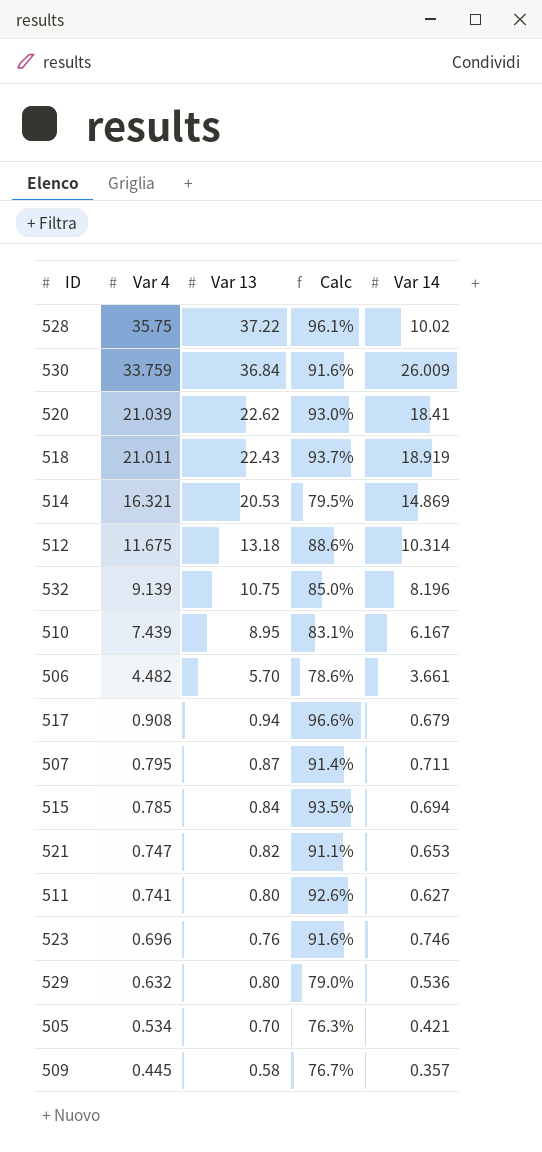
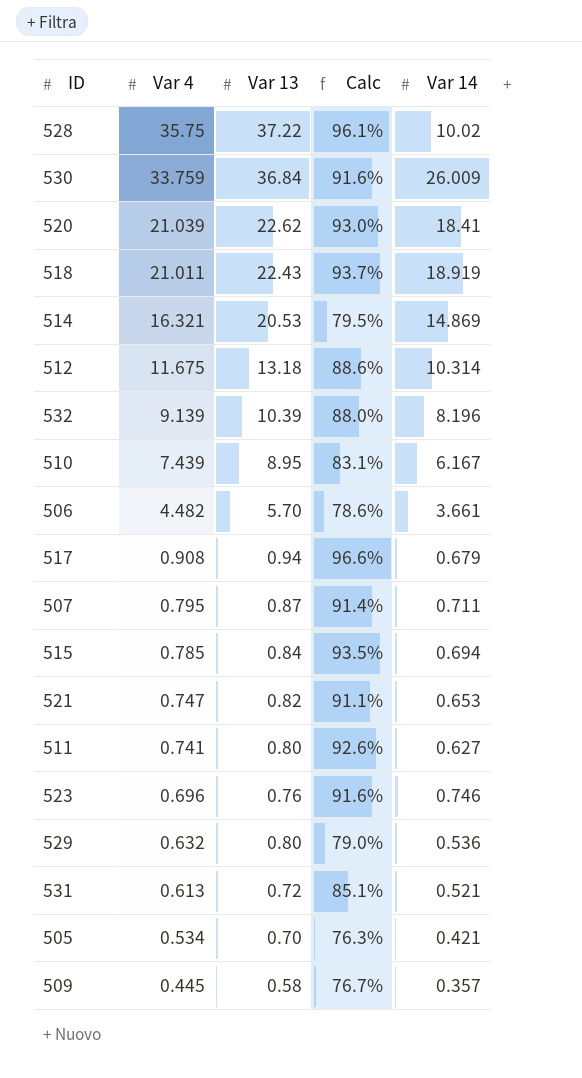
532 | Var 13: 10.75 -> 10.39
532 | Calc: 85.0% -> 88.0%
row 531: none -> 0.613 | 0.72 | 85.1% | 0.521

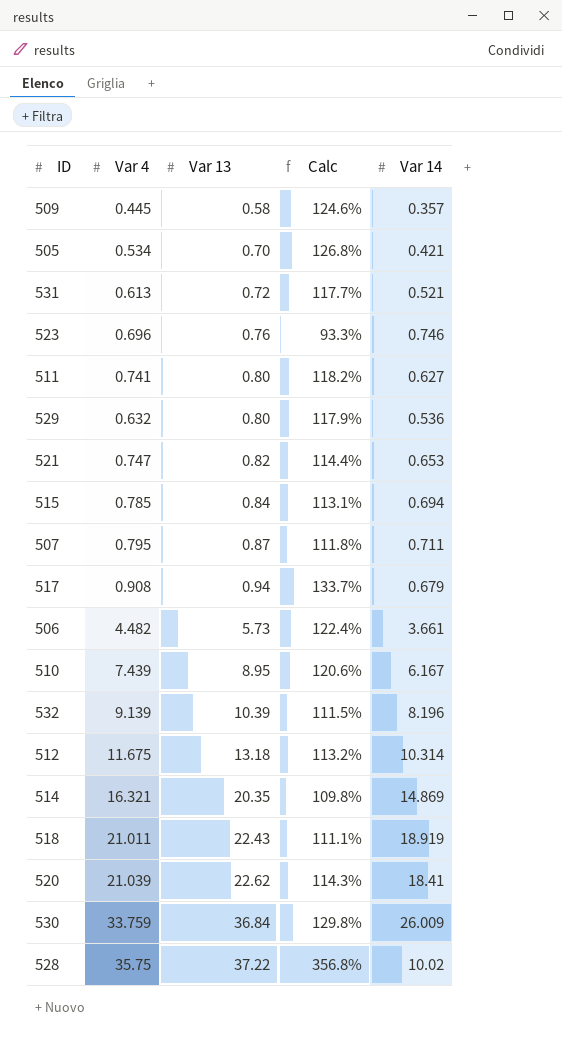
row order: Var 4 descending -> Var 13 ascending
column Calc | formula: [Var 4] / [Var 13] -> [Var 4] / [Var 14]
506 | Var 13: 5.70 -> 5.73
514 | Var 13: 20.53 -> 20.35

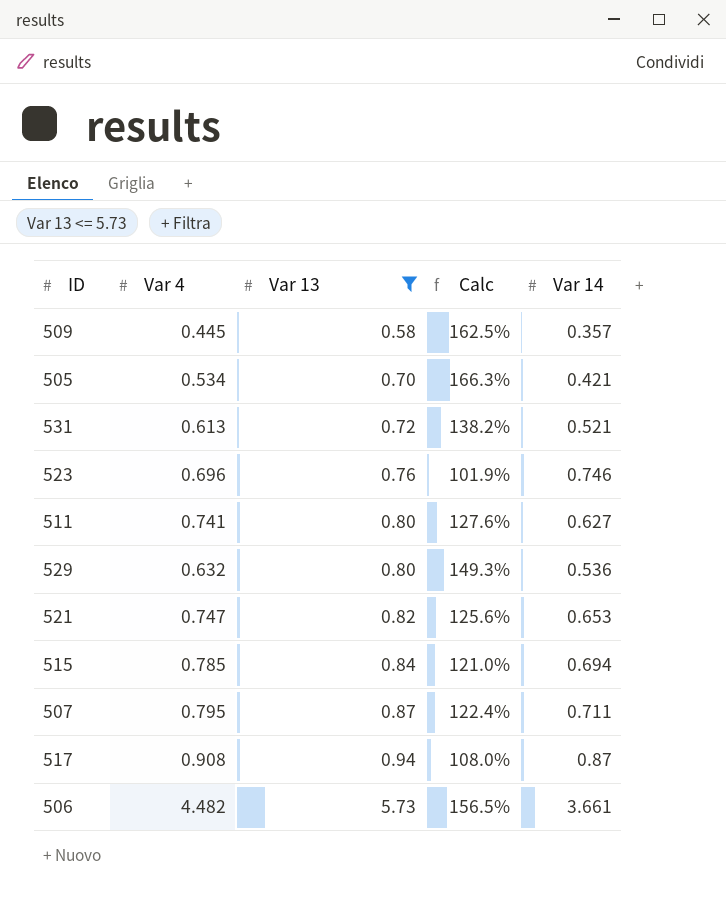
filter: none -> Var 13 <= 5.73
column Calc | formula: [Var 4] / [Var 14] -> [Var 13] / [Var 14]
517 | Var 14: 0.679 -> 0.87

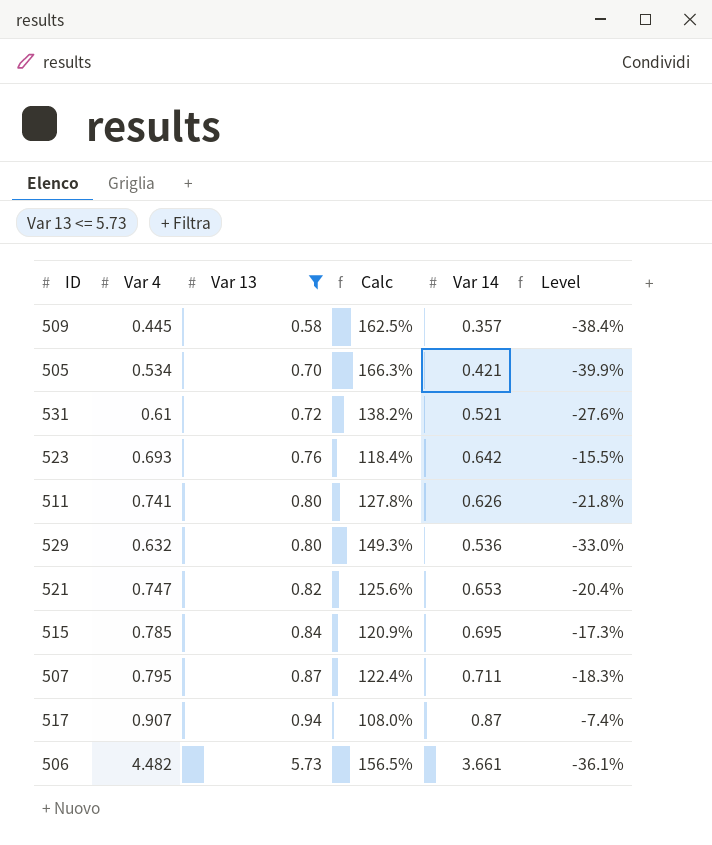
column Level | formula: none -> ([Var 14] - [Var 13]) / [Var 13]
531 | Var 4: 0.613 -> 0.61
523 | Var 4: 0.696 -> 0.693
523 | Calc: 101.9% -> 118.4%
523 | Var 14: 0.746 -> 0.642
511 | Calc: 127.6% -> 127.8%
511 | Var 14: 0.627 -> 0.626
515 | Calc: 121.0% -> 120.9%
515 | Var 14: 0.694 -> 0.695
517 | Var 4: 0.908 -> 0.907

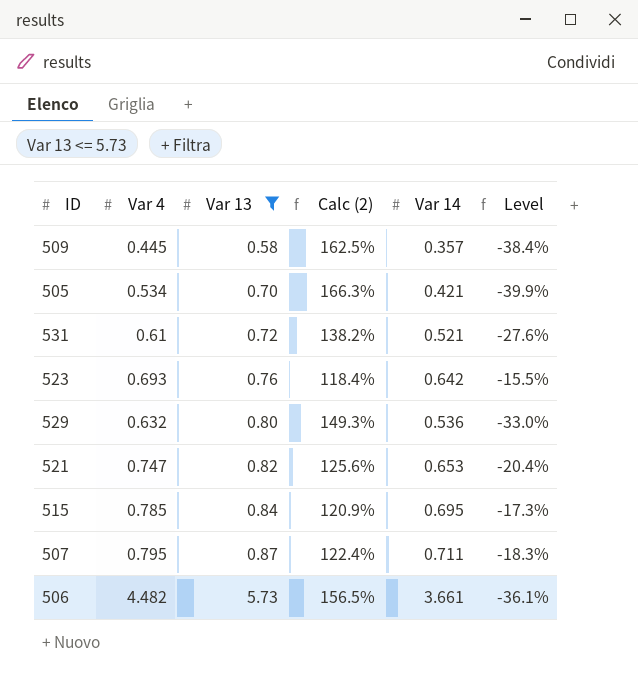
column name: Calc -> Calc (2)
row 511: 0.741 | 0.80 | 127.8% | 0.626 | -21.8% -> none
row 517: 0.907 | 0.94 | 108.0% | 0.87 | -7.4% -> none

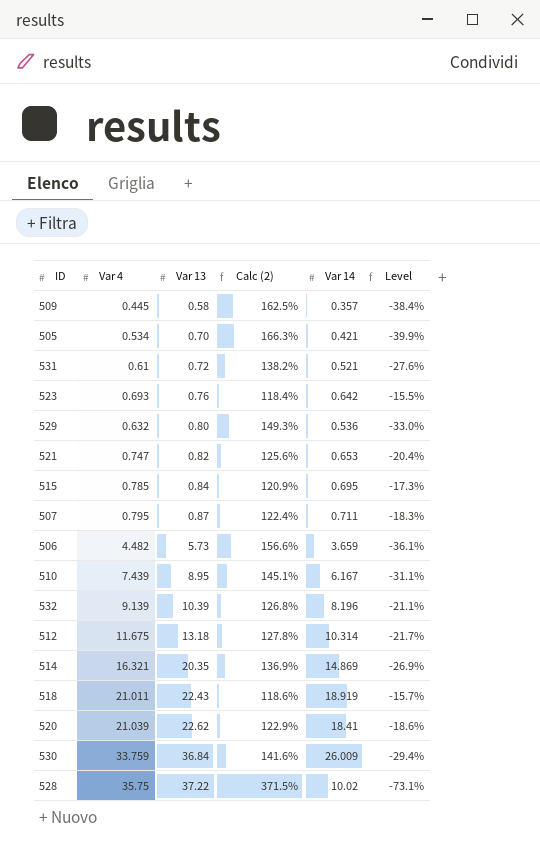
filter: Var 13 <= 5.73 -> none
506 | Calc (2): 156.5% -> 156.6%
506 | Var 14: 3.661 -> 3.659

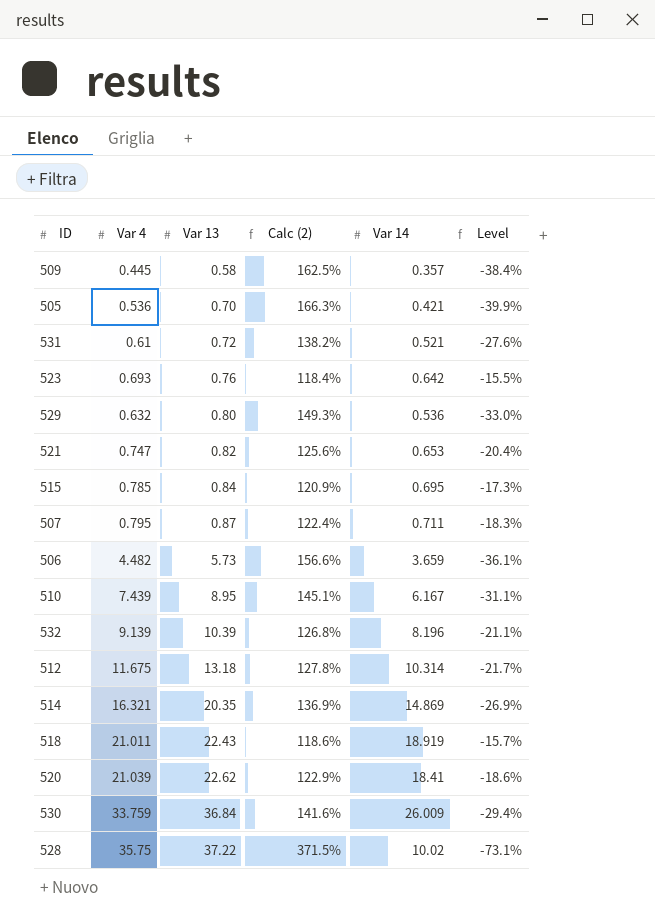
505 | Var 4: 0.534 -> 0.536

